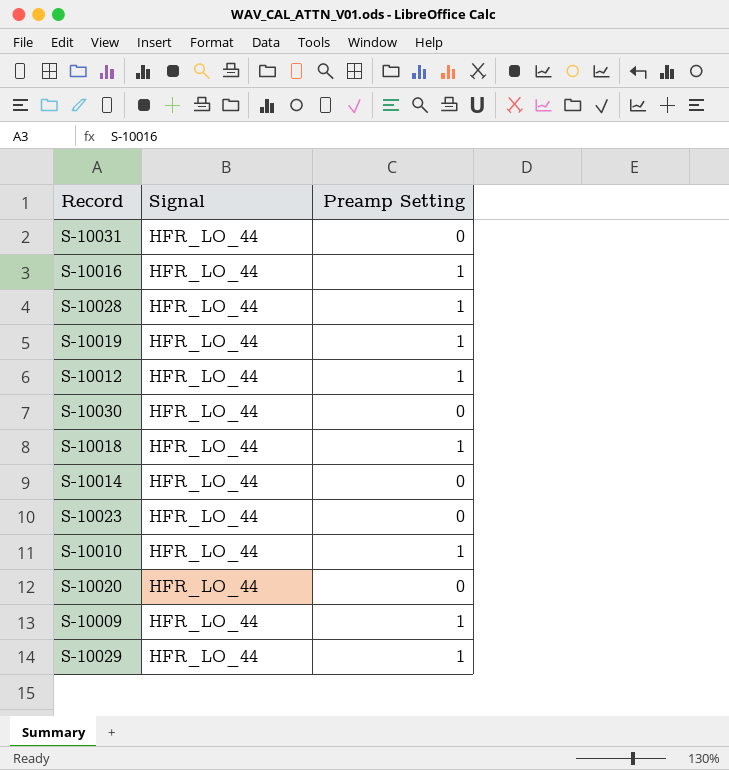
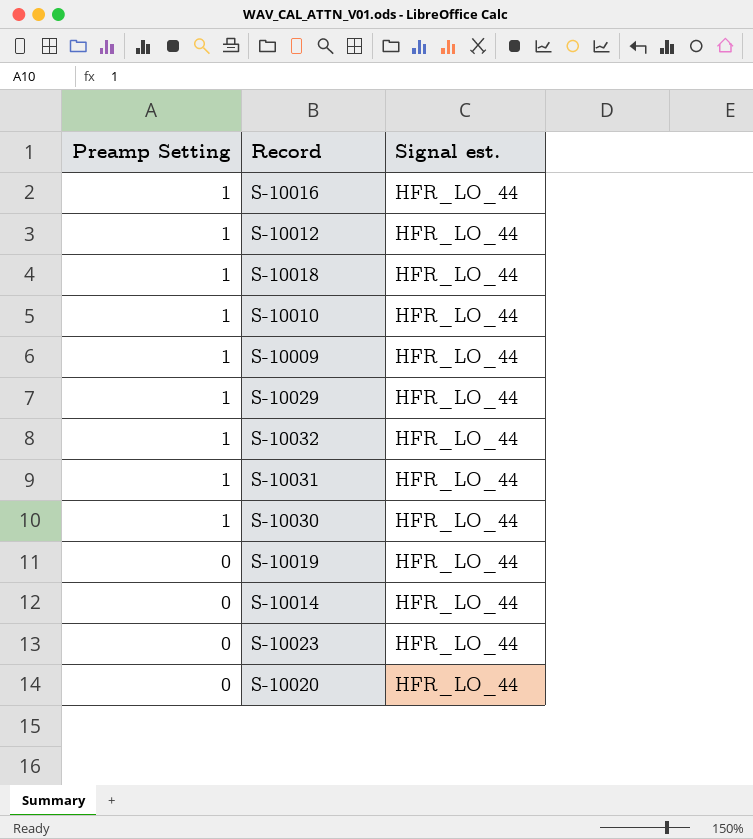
row order: none -> Preamp Setting descending
column Preamp Setting | position: 3 -> 1
column name: Signal -> Signal est.
row S-10028: HFR_LO_44 | 1 -> none
row S-10032: none -> 1 | HFR_LO_44
S-10031 | Preamp Setting: 0 -> 1
S-10030 | Preamp Setting: 0 -> 1
S-10019 | Preamp Setting: 1 -> 0

